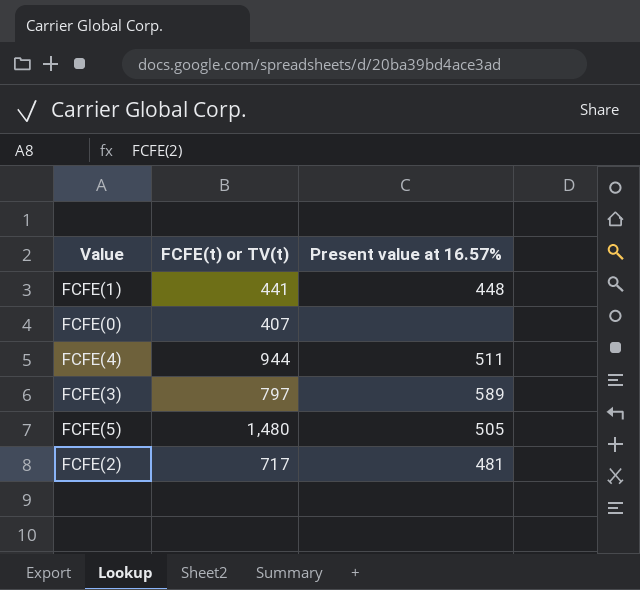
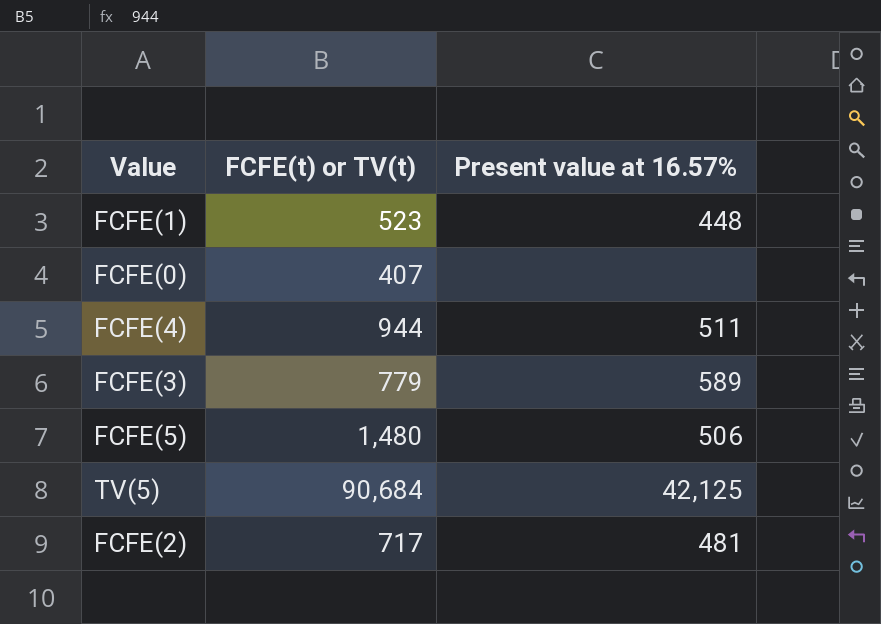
FCFE(1) | FCFE(t) or TV(t): 441 -> 523
FCFE(3) | FCFE(t) or TV(t): 797 -> 779
FCFE(5) | Present value at 16.57%: 505 -> 506
row TV(5): none -> 90,684 | 42,125

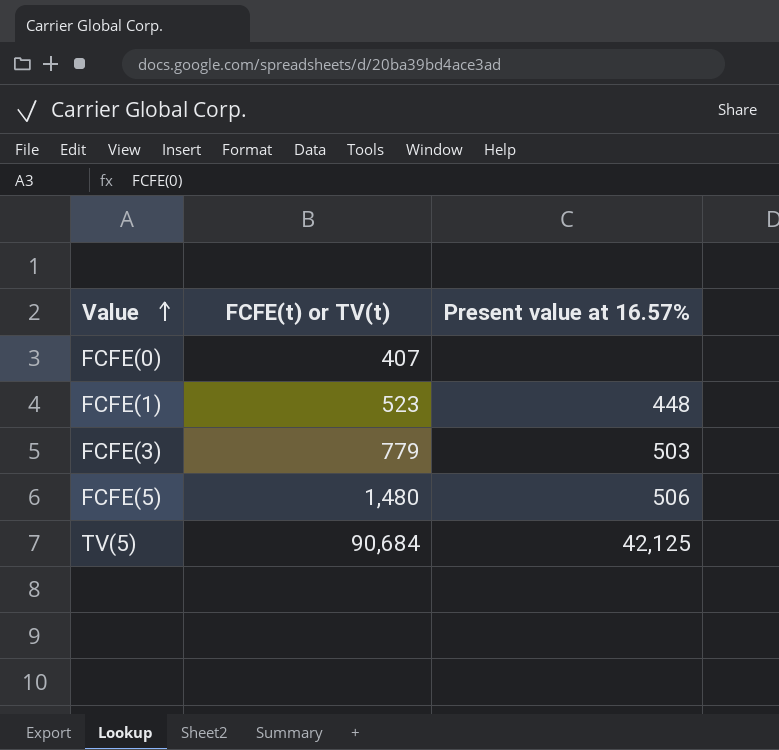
row order: none -> Value ascending
row FCFE(4): 944 | 511 -> none
row FCFE(2): 717 | 481 -> none
FCFE(3) | Present value at 16.57%: 589 -> 503

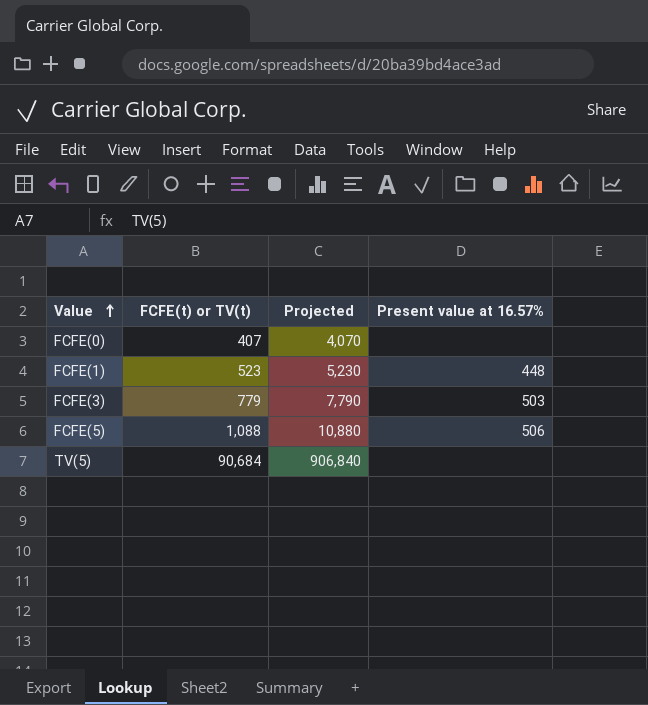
column Projected | formula: none -> [FCFE(t) or TV(t)] * 10
FCFE(5) | FCFE(t) or TV(t): 1,480 -> 1,088
TV(5) | Present value at 16.57%: 42,125 -> none

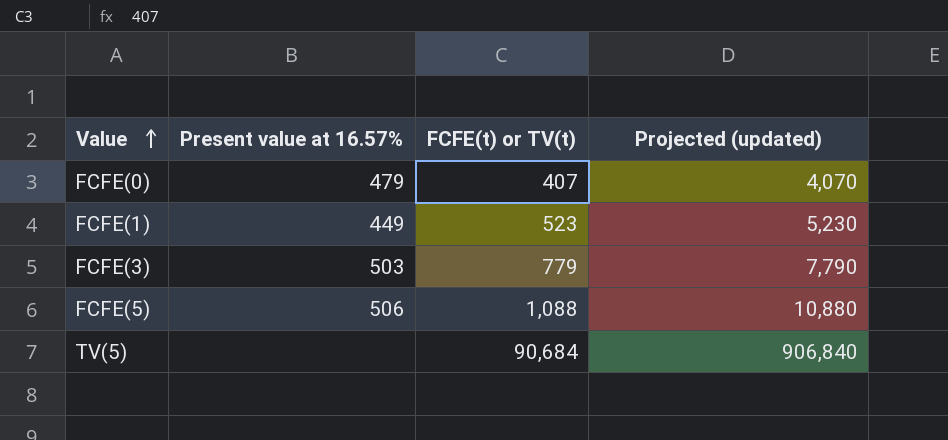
column Present value at 16.57% | position: 4 -> 2
column name: Projected -> Projected (updated)
FCFE(0) | Present value at 16.57%: none -> 479
FCFE(1) | Present value at 16.57%: 448 -> 449

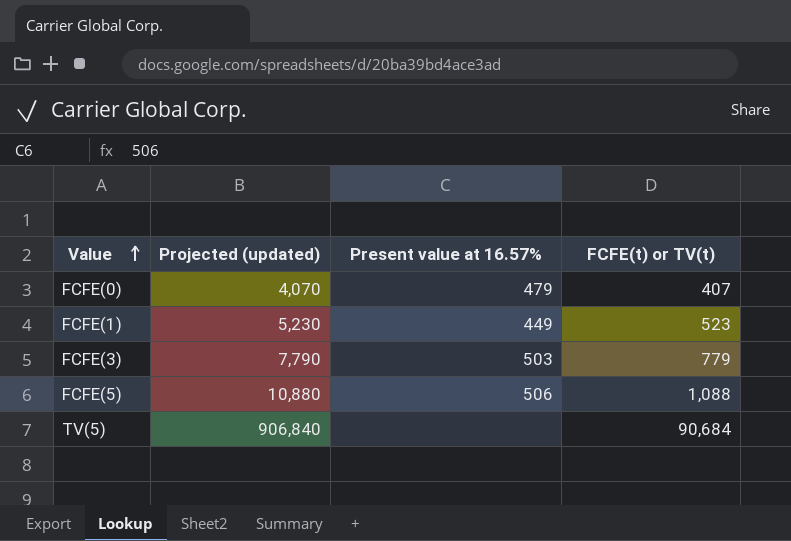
column Projected (updated) | position: 4 -> 2

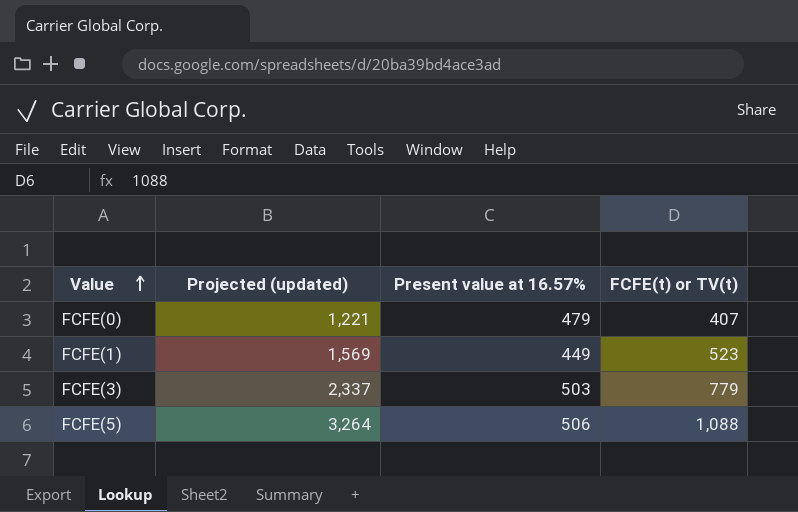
column Projected (updated) | formula: [FCFE(t) or TV(t)] * 10 -> [FCFE(t) or TV(t)] * 3
row TV(5): 906,840 | none | 90,684 -> none

